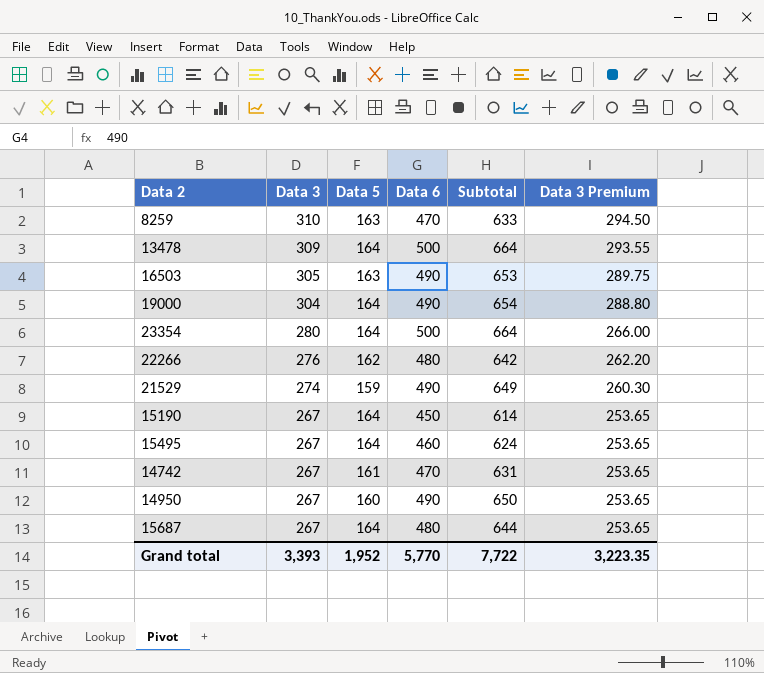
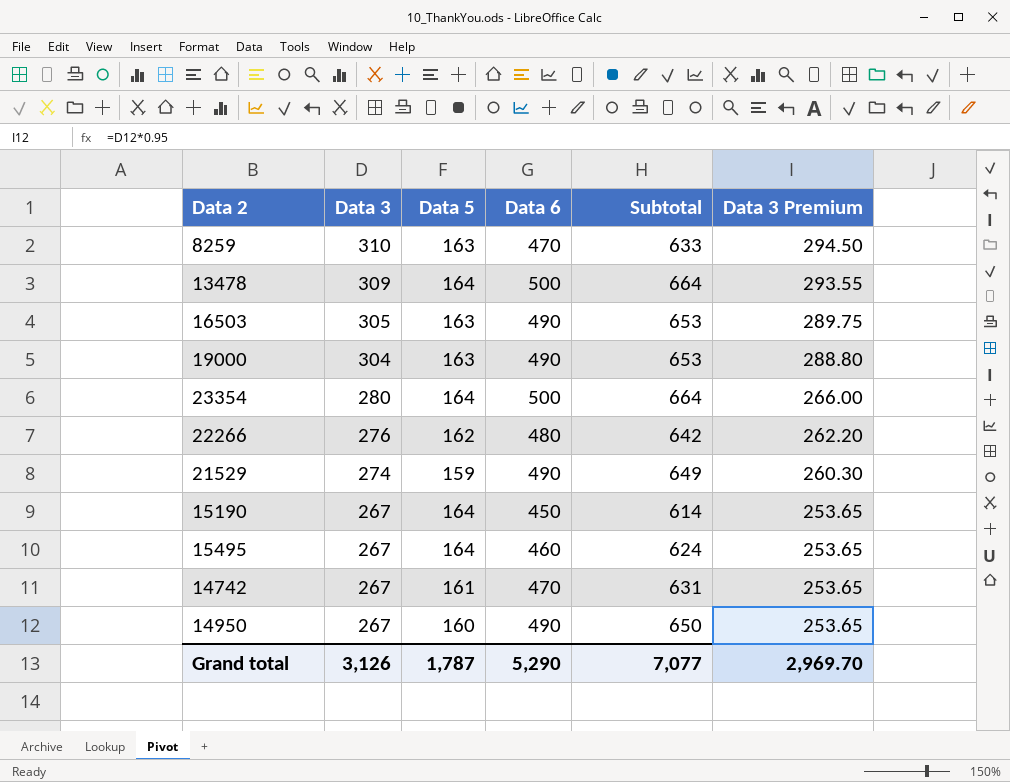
row 15687: 267 | 164 | 480 | 644 | 253.65 -> none
19000 | Data 5: 164 -> 163
19000 | Subtotal: 654 -> 653
Grand total | Data 3: 3,393 -> 3,126
Grand total | Data 5: 1,952 -> 1,787
Grand total | Data 6: 5,770 -> 5,290
Grand total | Subtotal: 7,722 -> 7,077
Grand total | Data 3 Premium: 3,223.35 -> 2,969.70

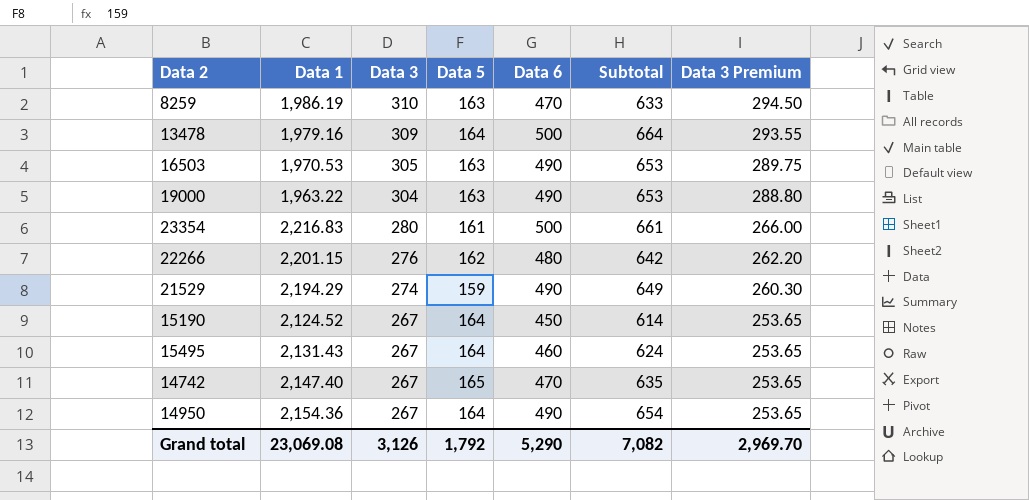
column Data 1 | position: none -> 2
23354 | Data 5: 164 -> 161
23354 | Subtotal: 664 -> 661
14742 | Data 5: 161 -> 165
14742 | Subtotal: 631 -> 635
14950 | Data 5: 160 -> 164
14950 | Subtotal: 650 -> 654
Grand total | Data 5: 1,787 -> 1,792
Grand total | Subtotal: 7,077 -> 7,082

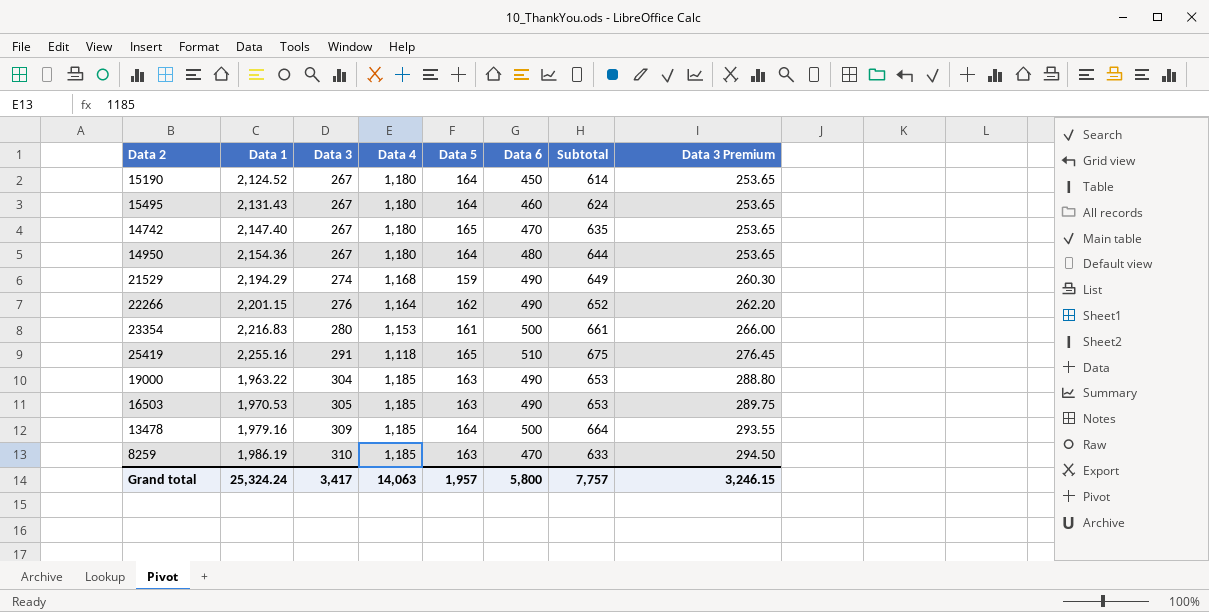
row order: Data 3 descending -> Data 3 ascending
column Data 4 | position: none -> 4
14950 | Data 6: 490 -> 480
14950 | Subtotal: 654 -> 644
22266 | Data 6: 480 -> 490
22266 | Subtotal: 642 -> 652
row 25419: none -> 2,255.16 | 291 | 1,118 | 165 | 510 | 675 | 276.45
Grand total | Data 1: 23,069.08 -> 25,324.24
Grand total | Data 3: 3,126 -> 3,417
Grand total | Data 5: 1,792 -> 1,957
Grand total | Data 6: 5,290 -> 5,800
Grand total | Subtotal: 7,082 -> 7,757
Grand total | Data 3 Premium: 2,969.70 -> 3,246.15

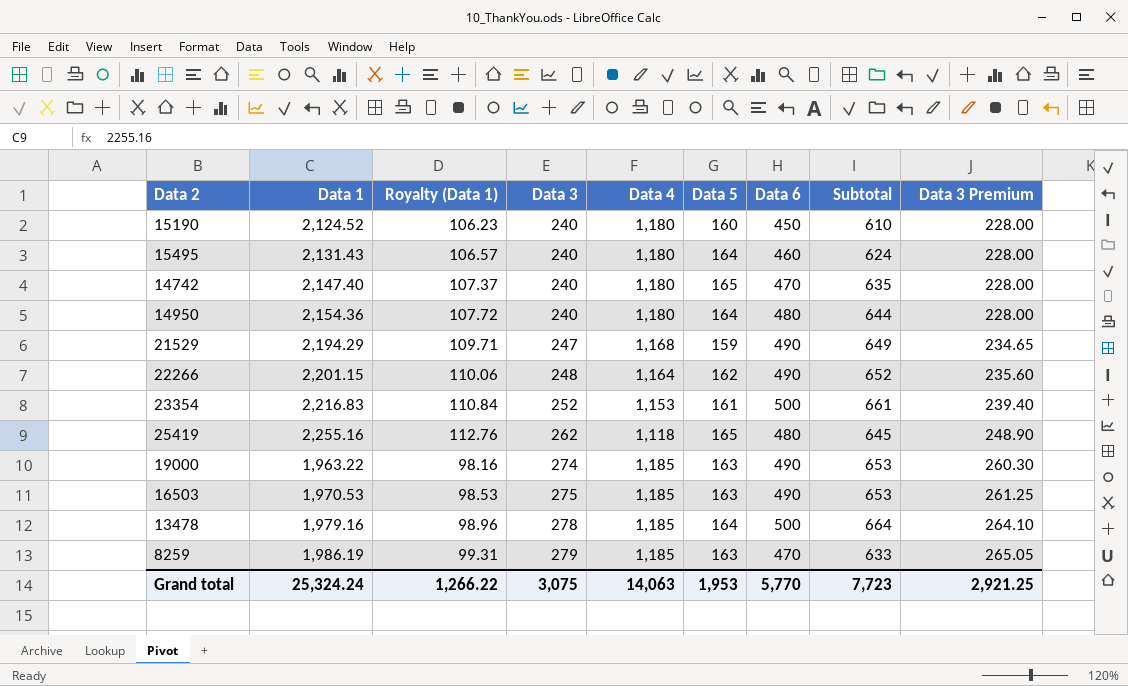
column Royalty (Data 1) | formula: none -> [Data 1] * 0.05
15190 | Data 3: 267 -> 240
15190 | Data 5: 164 -> 160
15190 | Subtotal: 614 -> 610
15190 | Data 3 Premium: 253.65 -> 228.00
15495 | Data 3: 267 -> 240
15495 | Data 3 Premium: 253.65 -> 228.00
14742 | Data 3: 267 -> 240
14742 | Data 3 Premium: 253.65 -> 228.00
14950 | Data 3: 267 -> 240
14950 | Data 3 Premium: 253.65 -> 228.00
21529 | Data 3: 274 -> 247
21529 | Data 3 Premium: 260.30 -> 234.65
22266 | Data 3: 276 -> 248
22266 | Data 3 Premium: 262.20 -> 235.60
23354 | Data 3: 280 -> 252
23354 | Data 3 Premium: 266.00 -> 239.40
25419 | Data 3: 291 -> 262
25419 | Data 6: 510 -> 480
25419 | Subtotal: 675 -> 645
25419 | Data 3 Premium: 276.45 -> 248.90
19000 | Data 3: 304 -> 274
19000 | Data 3 Premium: 288.80 -> 260.30
16503 | Data 3: 305 -> 275
16503 | Data 3 Premium: 289.75 -> 261.25
13478 | Data 3: 309 -> 278
13478 | Data 3 Premium: 293.55 -> 264.10
8259 | Data 3: 310 -> 279
8259 | Data 3 Premium: 294.50 -> 265.05
Grand total | Data 3: 3,417 -> 3,075
Grand total | Data 5: 1,957 -> 1,953
Grand total | Data 6: 5,800 -> 5,770
Grand total | Subtotal: 7,757 -> 7,723
Grand total | Data 3 Premium: 3,246.15 -> 2,921.25

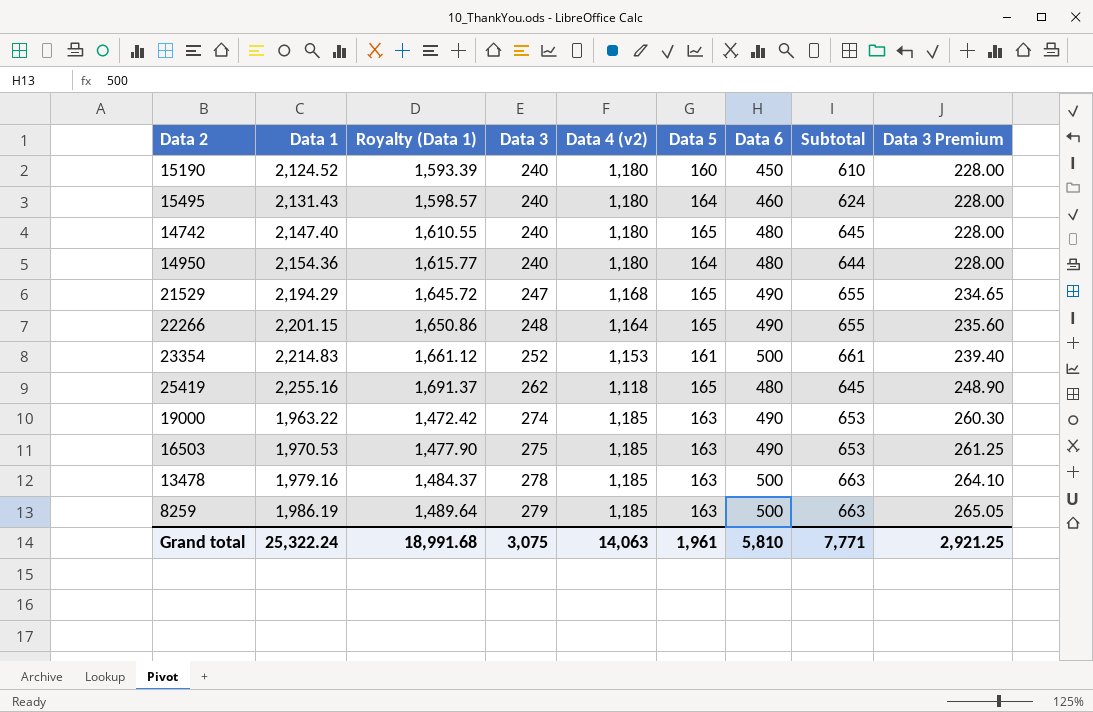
column Royalty (Data 1) | formula: [Data 1] * 0.05 -> [Data 1] * 0.75
column name: Data 4 -> Data 4 (v2)
14742 | Data 6: 470 -> 480
14742 | Subtotal: 635 -> 645
21529 | Data 5: 159 -> 165
21529 | Subtotal: 649 -> 655
22266 | Data 5: 162 -> 165
22266 | Subtotal: 652 -> 655
23354 | Data 1: 2,216.83 -> 2,214.83
13478 | Data 5: 164 -> 163
13478 | Subtotal: 664 -> 663
8259 | Data 6: 470 -> 500
8259 | Subtotal: 633 -> 663
Grand total | Data 1: 25,324.24 -> 25,322.24
Grand total | Royalty (Data 1): 1,266.22 -> 18,991.68
Grand total | Data 5: 1,953 -> 1,961
Grand total | Data 6: 5,770 -> 5,810
Grand total | Subtotal: 7,723 -> 7,771

